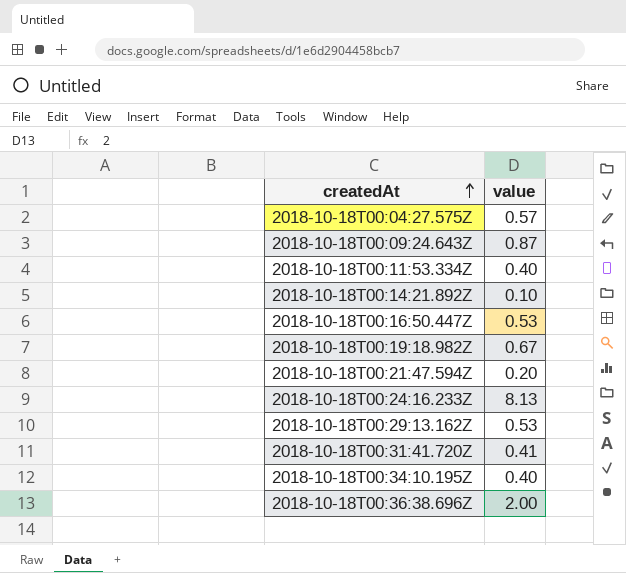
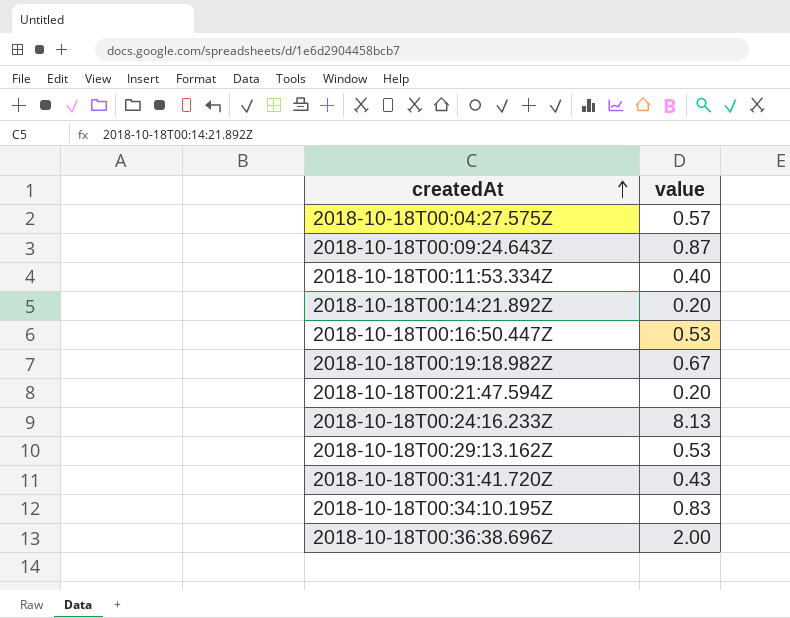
2018-10-18T00:14:21.892Z | value: 0.10 -> 0.20
2018-10-18T00:31:41.720Z | value: 0.41 -> 0.43
2018-10-18T00:34:10.195Z | value: 0.40 -> 0.83

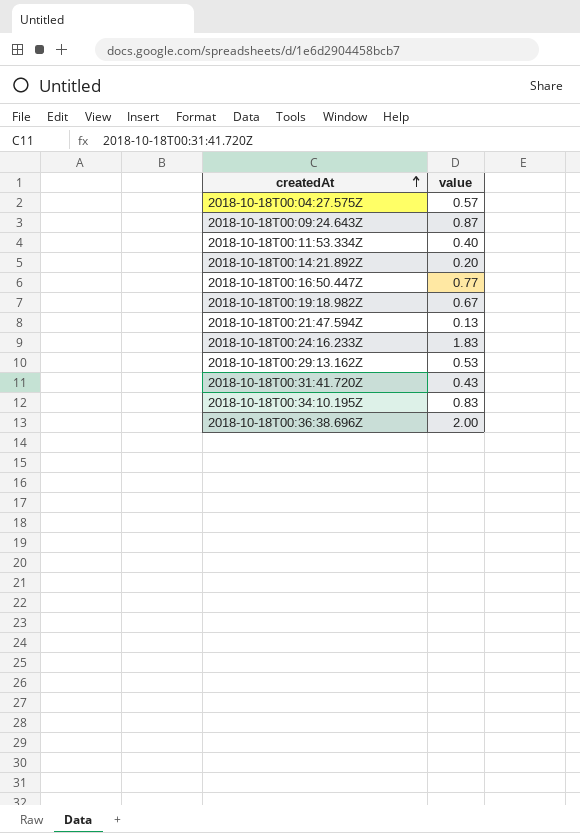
2018-10-18T00:16:50.447Z | value: 0.53 -> 0.77
2018-10-18T00:21:47.594Z | value: 0.20 -> 0.13
2018-10-18T00:24:16.233Z | value: 8.13 -> 1.83

